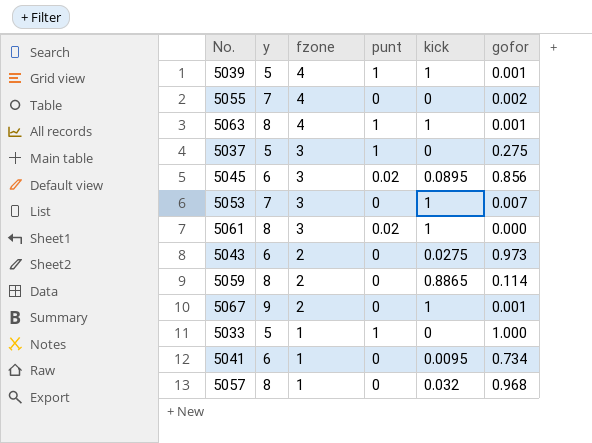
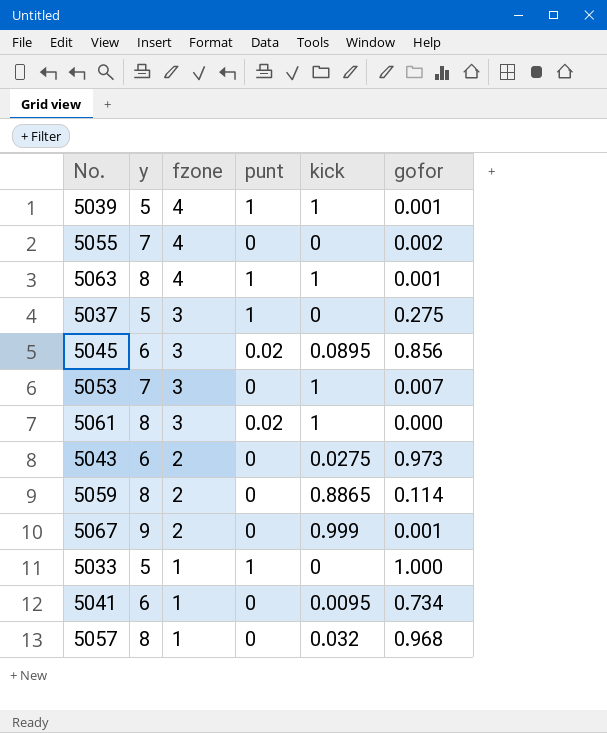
5067 | kick: 1 -> 0.999

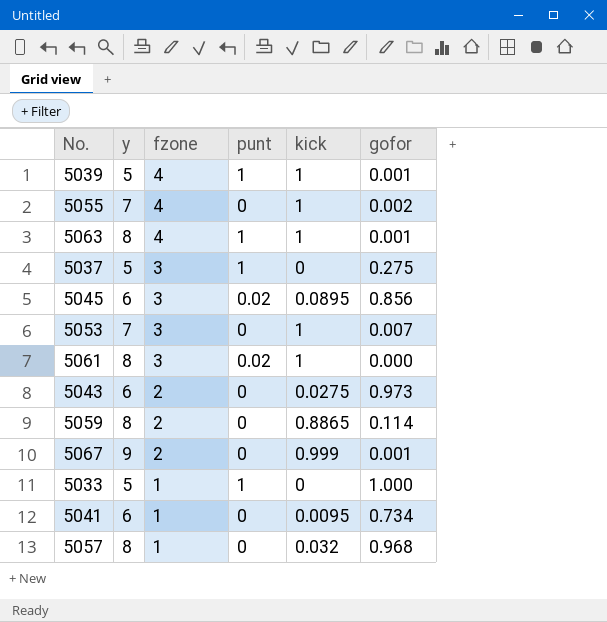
5055 | kick: 0 -> 1

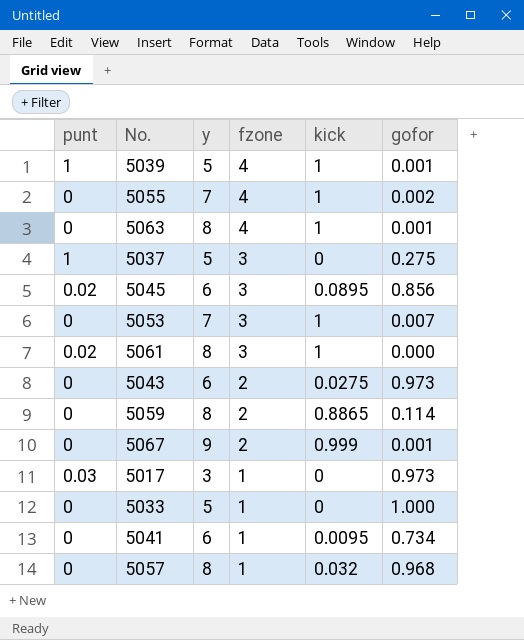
column punt | position: 4 -> 1
5063 | punt: 1 -> 0
row 5017: none -> 0.03 | 3 | 1 | 0 | 0.973
5033 | punt: 1 -> 0

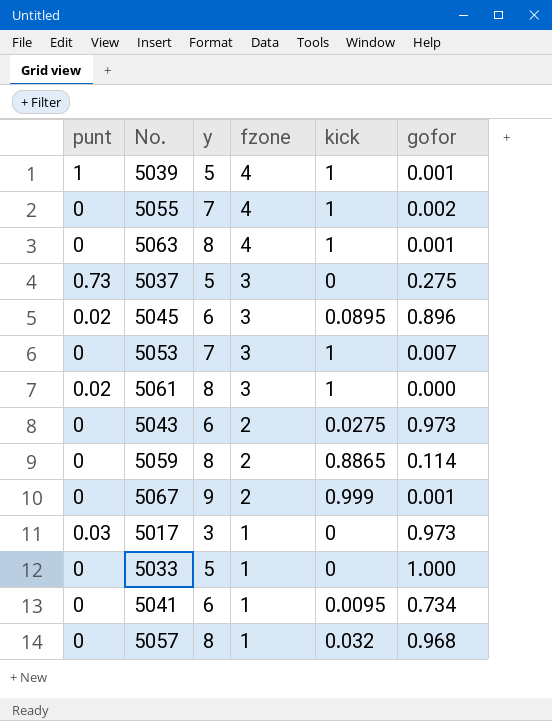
5037 | punt: 1 -> 0.73
5045 | gofor: 0.856 -> 0.896

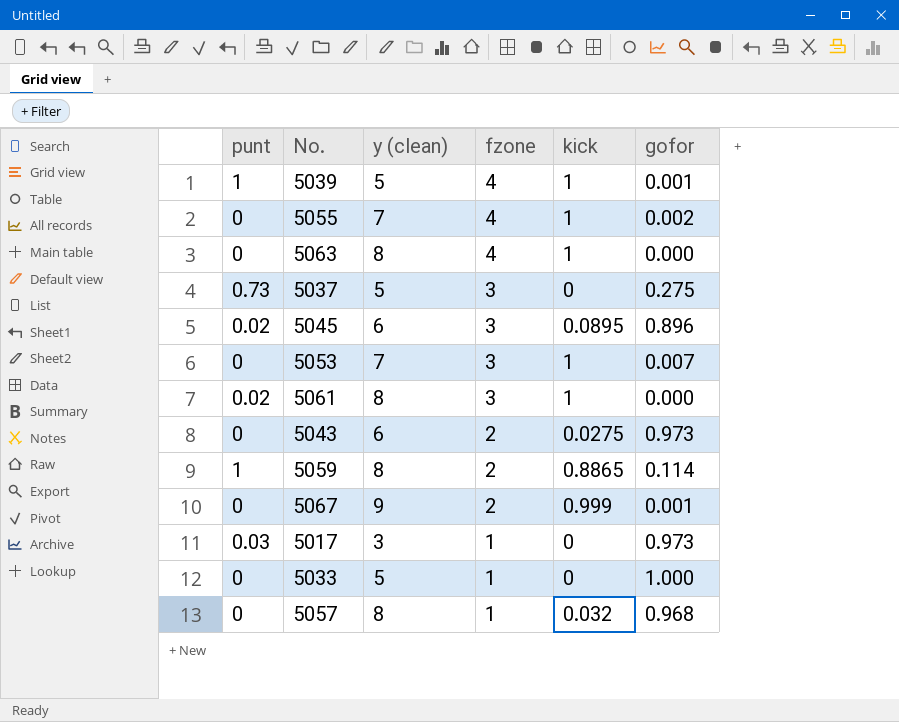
column name: y -> y (clean)
row 5041: 0 | 6 | 1 | 0.0095 | 0.734 -> none
5063 | gofor: 0.001 -> 0.000
5059 | punt: 0 -> 1

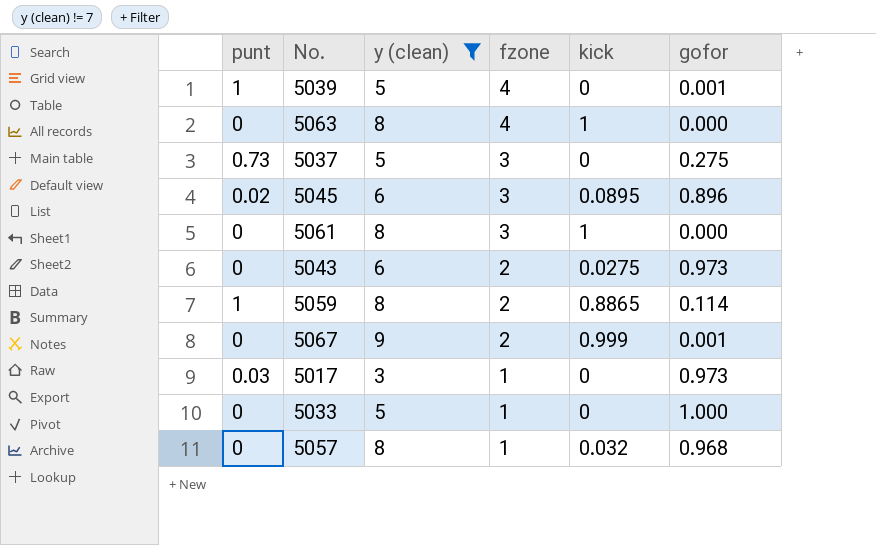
filter: none -> y (clean) != 7
5039 | kick: 1 -> 0
5061 | punt: 0.02 -> 0

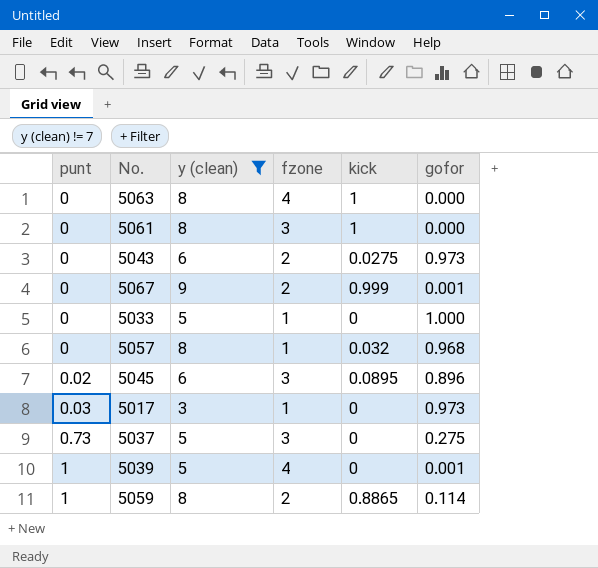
row order: fzone descending -> punt ascending

